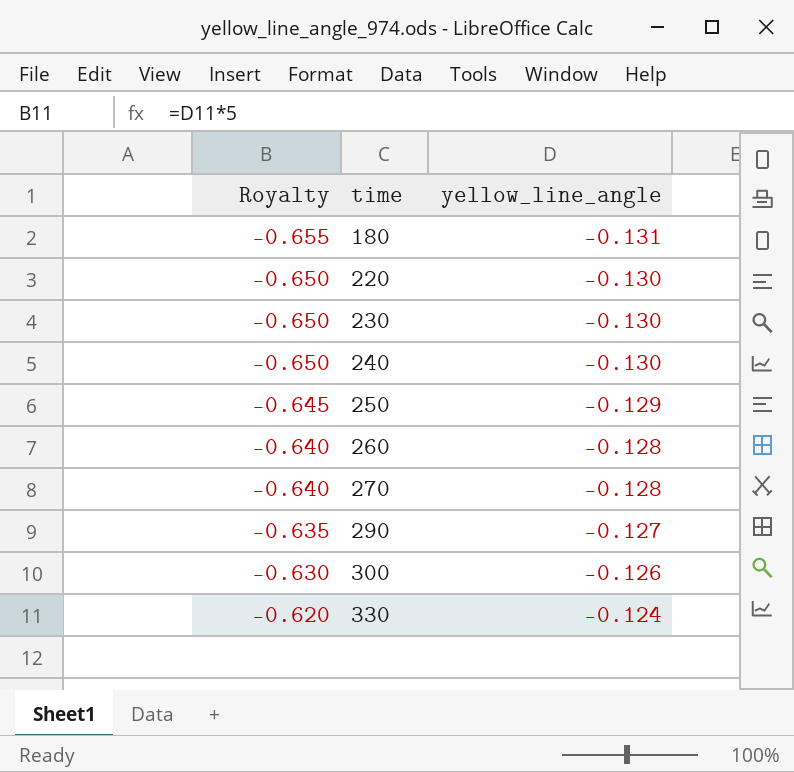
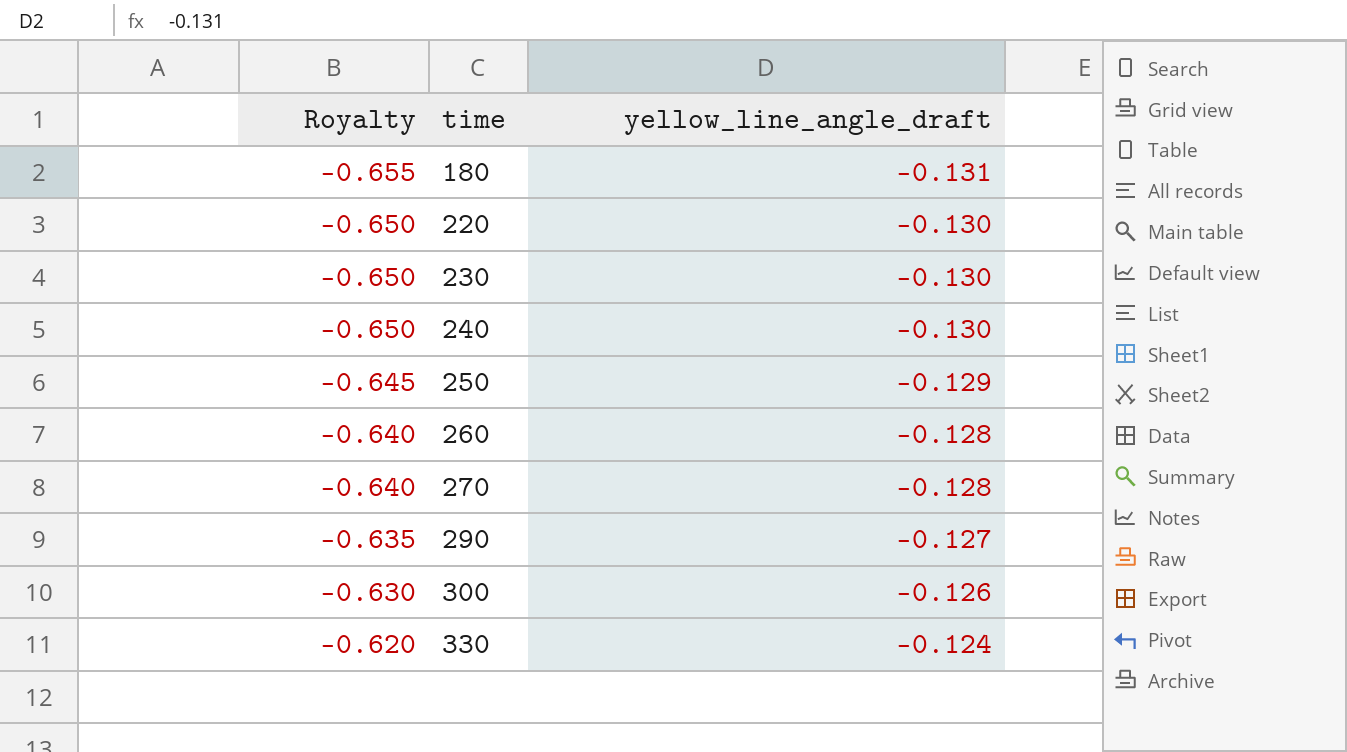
column name: yellow_line_angle -> yellow_line_angle_draft

